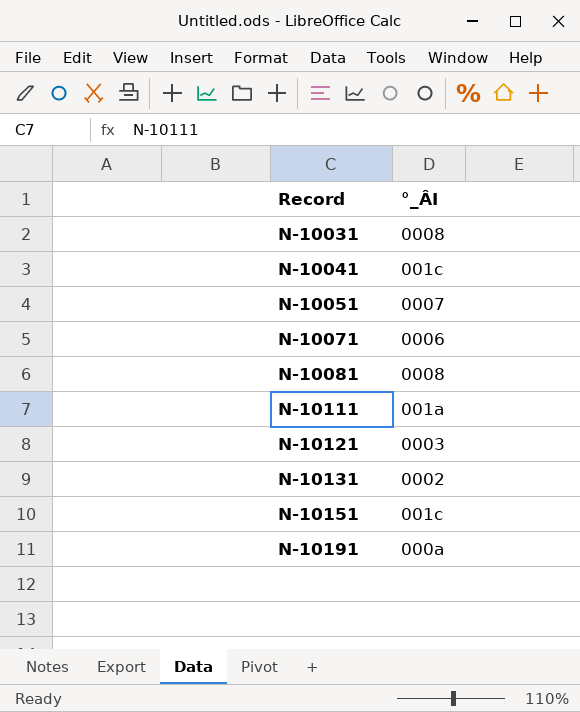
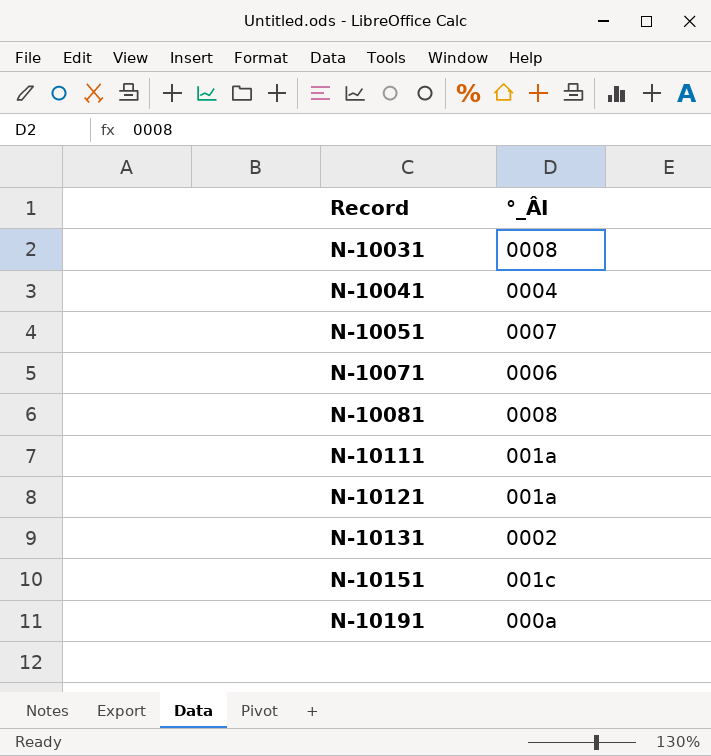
N-10041 | °_ÂI: 001c -> 0004
N-10121 | °_ÂI: 0003 -> 001a

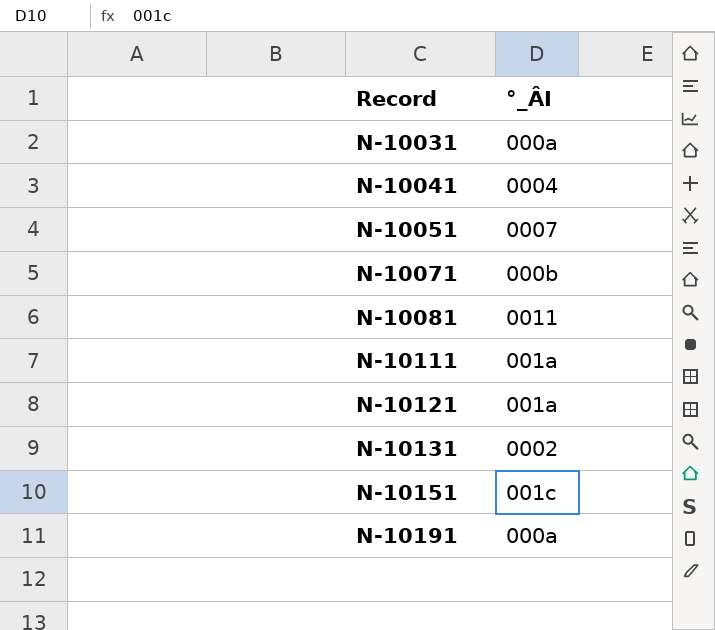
N-10031 | °_ÂI: 0008 -> 000a
N-10071 | °_ÂI: 0006 -> 000b
N-10081 | °_ÂI: 0008 -> 0011

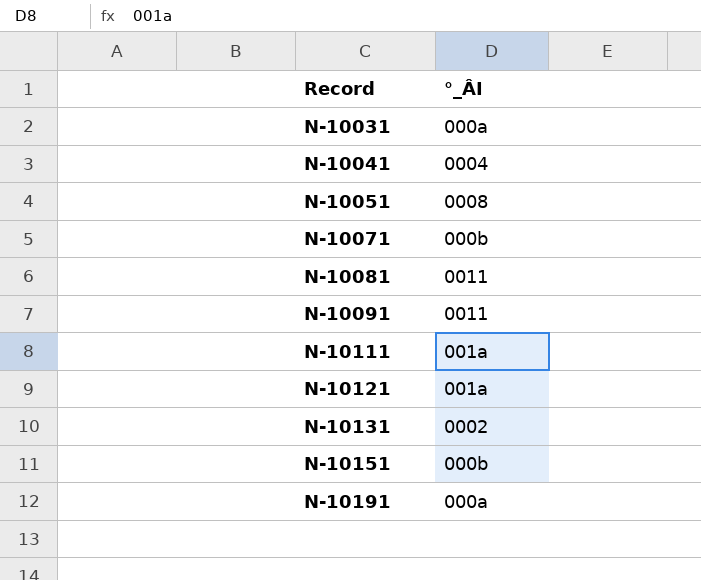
N-10051 | °_ÂI: 0007 -> 0008
row N-10091: none -> 0011
N-10151 | °_ÂI: 001c -> 000b

